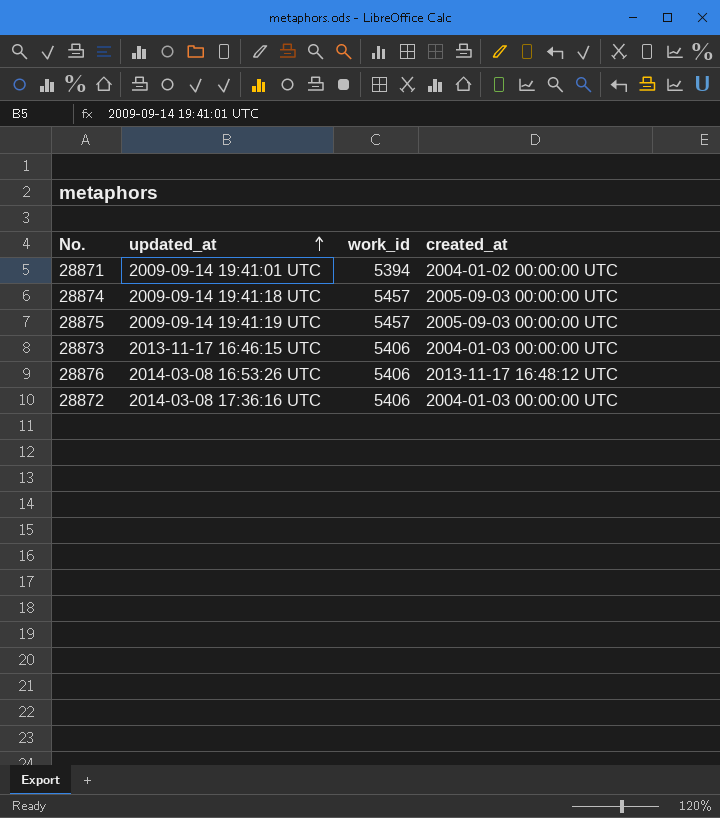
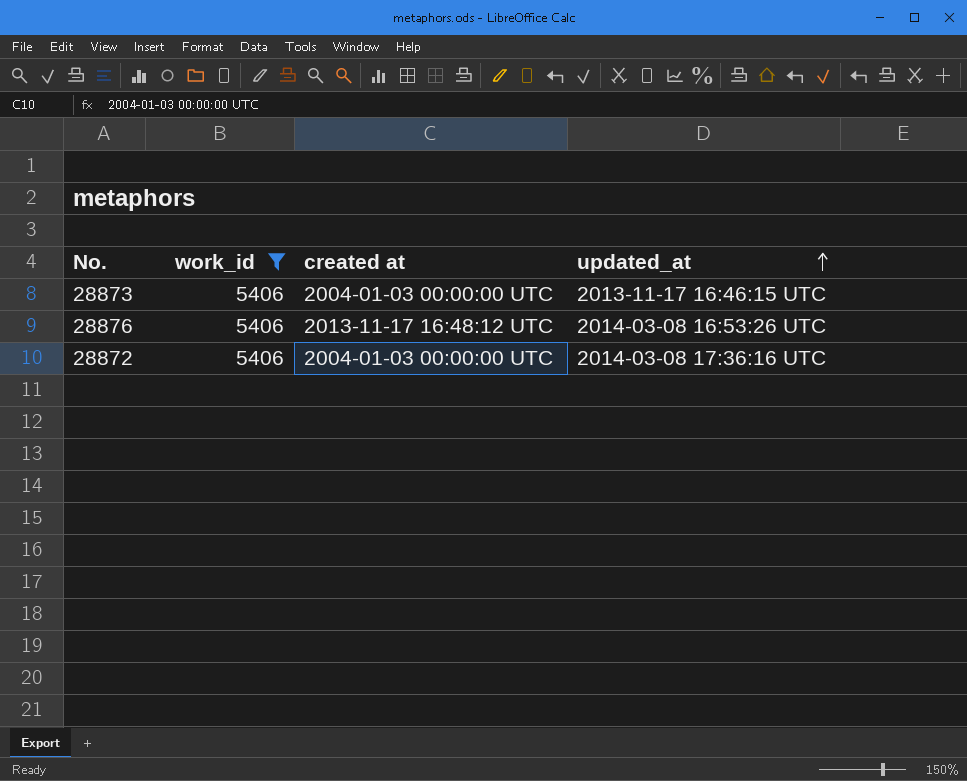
filter: none -> work_id = 5406
column name: created_at -> created at
column updated_at | position: 2 -> 4

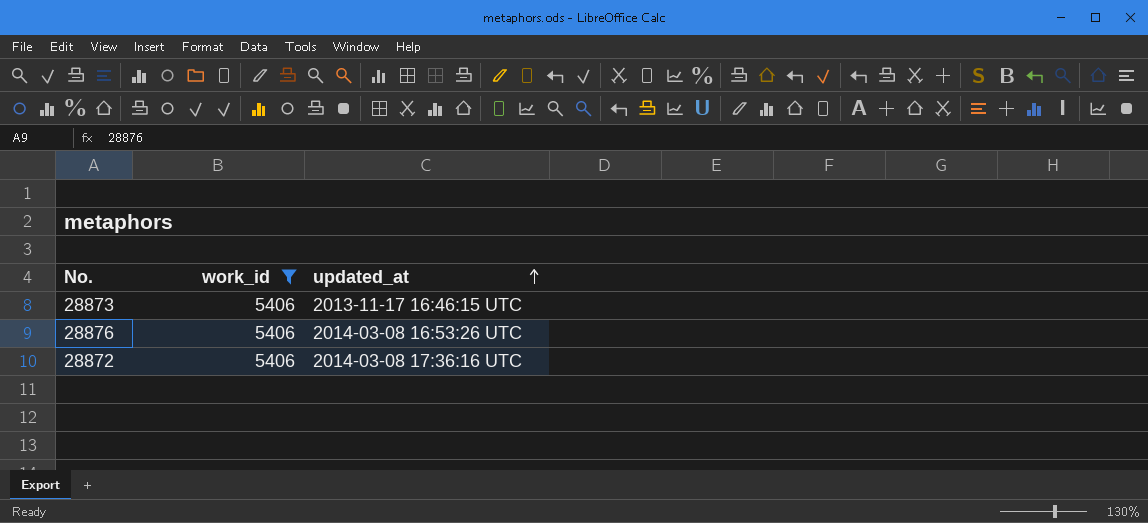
column created at | position: 3 -> none

